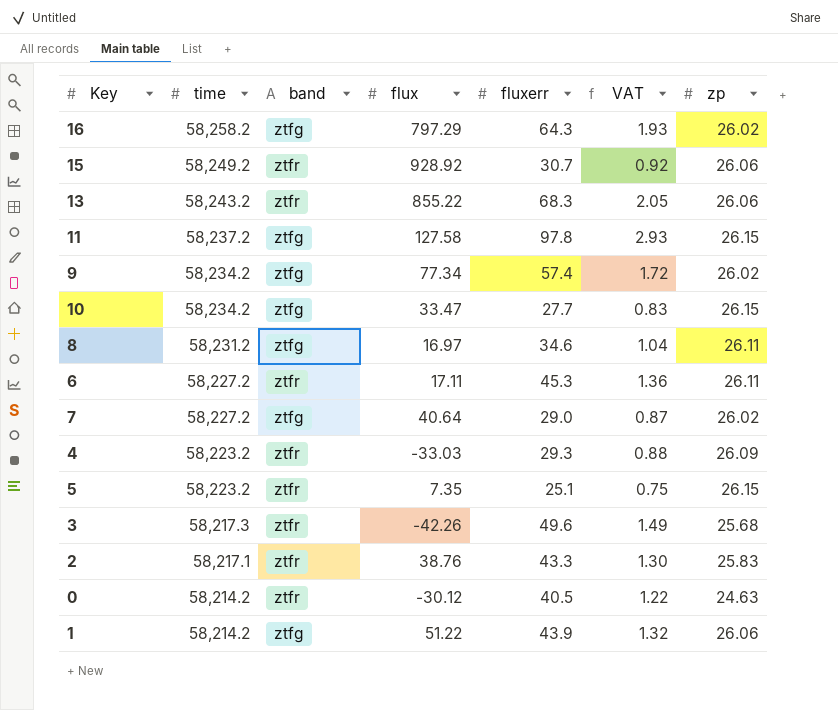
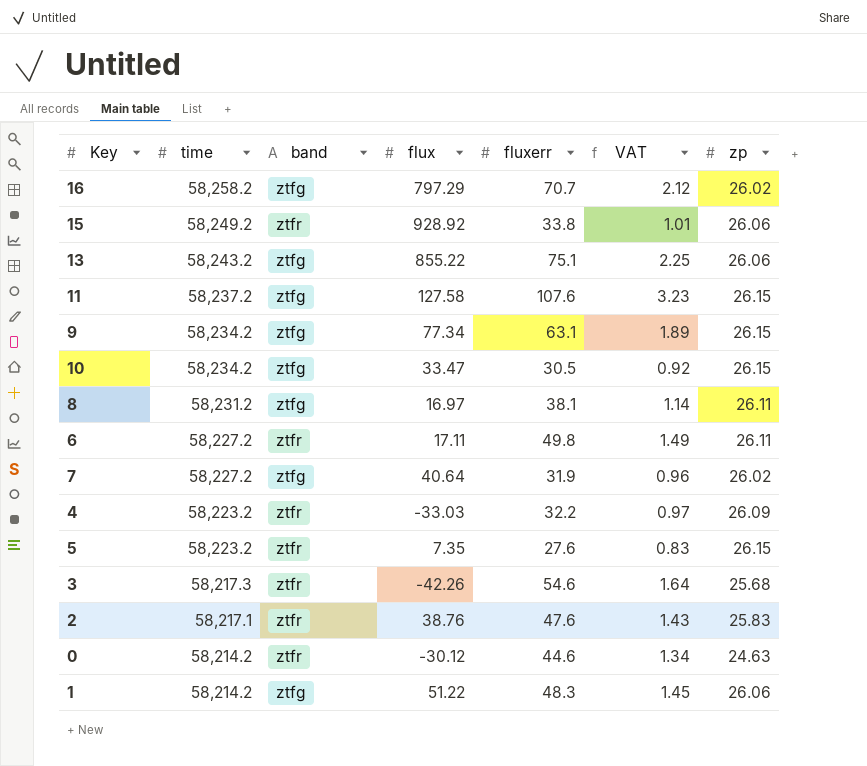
16 | fluxerr: 64.3 -> 70.7
16 | VAT: 1.93 -> 2.12
15 | fluxerr: 30.7 -> 33.8
15 | VAT: 0.92 -> 1.01
13 | band: ztfr -> ztfg
13 | fluxerr: 68.3 -> 75.1
13 | VAT: 2.05 -> 2.25
11 | fluxerr: 97.8 -> 107.6
11 | VAT: 2.93 -> 3.23
9 | fluxerr: 57.4 -> 63.1
9 | VAT: 1.72 -> 1.89
9 | zp: 26.02 -> 26.15
10 | fluxerr: 27.7 -> 30.5
10 | VAT: 0.83 -> 0.92
8 | fluxerr: 34.6 -> 38.1
8 | VAT: 1.04 -> 1.14
6 | fluxerr: 45.3 -> 49.8
6 | VAT: 1.36 -> 1.49
7 | fluxerr: 29.0 -> 31.9
7 | VAT: 0.87 -> 0.96
4 | fluxerr: 29.3 -> 32.2
4 | VAT: 0.88 -> 0.97
5 | fluxerr: 25.1 -> 27.6
5 | VAT: 0.75 -> 0.83
3 | fluxerr: 49.6 -> 54.6
3 | VAT: 1.49 -> 1.64
2 | fluxerr: 43.3 -> 47.6
2 | VAT: 1.30 -> 1.43
0 | fluxerr: 40.5 -> 44.6
0 | VAT: 1.22 -> 1.34
1 | fluxerr: 43.9 -> 48.3
1 | VAT: 1.32 -> 1.45

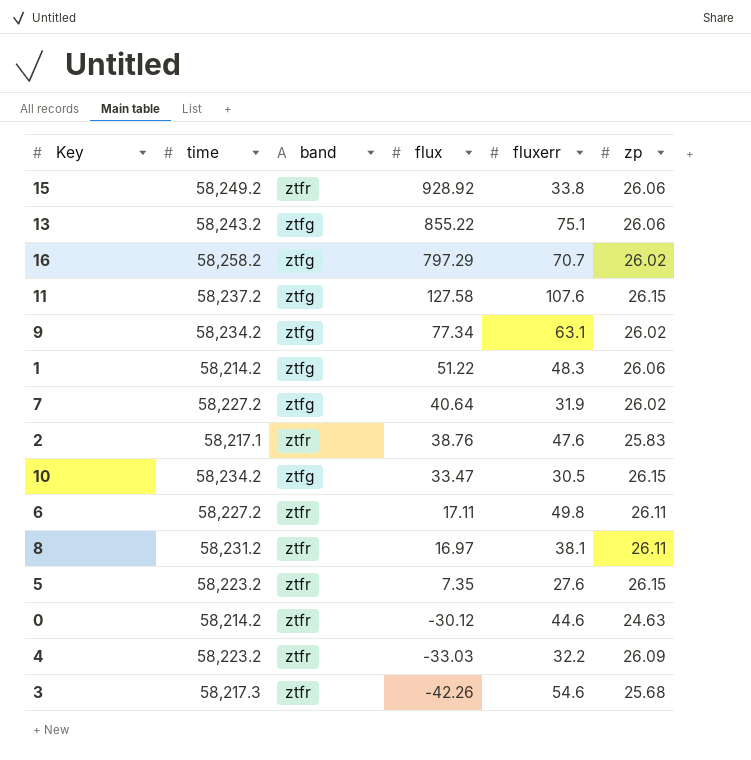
row order: time descending -> flux descending
column VAT | formula: [fluxerr] * 0.03 -> none
9 | zp: 26.15 -> 26.02
8 | band: ztfg -> ztfr

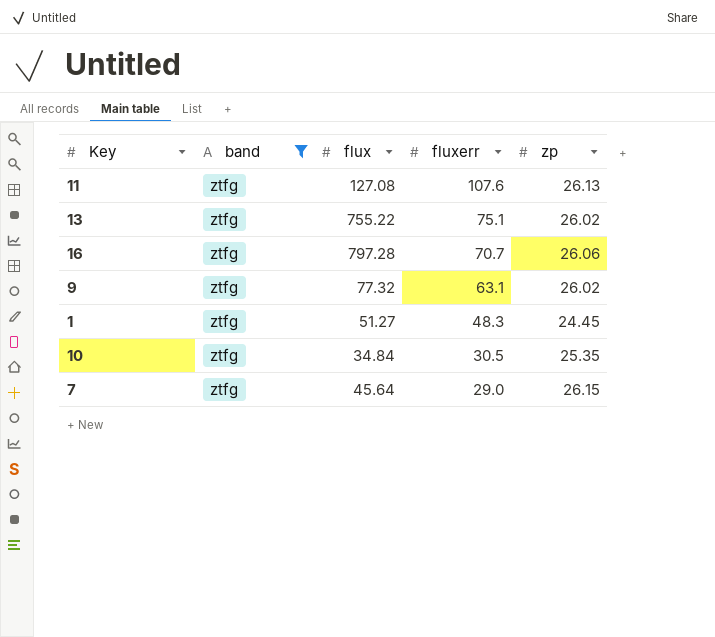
filter: none -> band = ztfg
row order: flux descending -> fluxerr descending
column time | position: 2 -> none
11 | flux: 127.58 -> 127.08
11 | zp: 26.15 -> 26.13
13 | flux: 855.22 -> 755.22
13 | zp: 26.06 -> 26.02
16 | flux: 797.29 -> 797.28
16 | zp: 26.02 -> 26.06
9 | flux: 77.34 -> 77.32
1 | flux: 51.22 -> 51.27
1 | zp: 26.06 -> 24.45
10 | flux: 33.47 -> 34.84
10 | zp: 26.15 -> 25.35
7 | flux: 40.64 -> 45.64
7 | fluxerr: 31.9 -> 29.0
7 | zp: 26.02 -> 26.15

